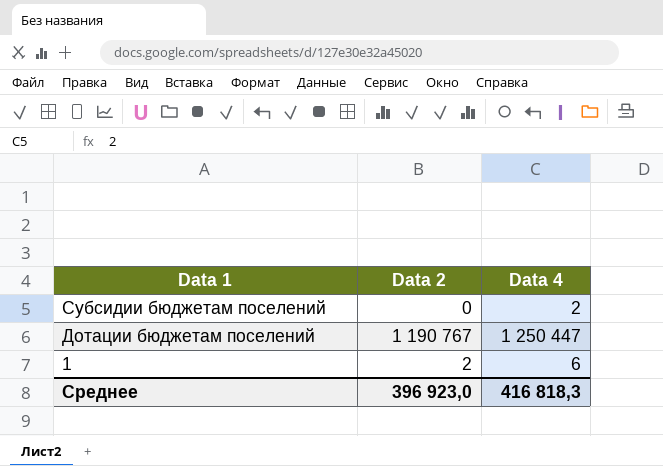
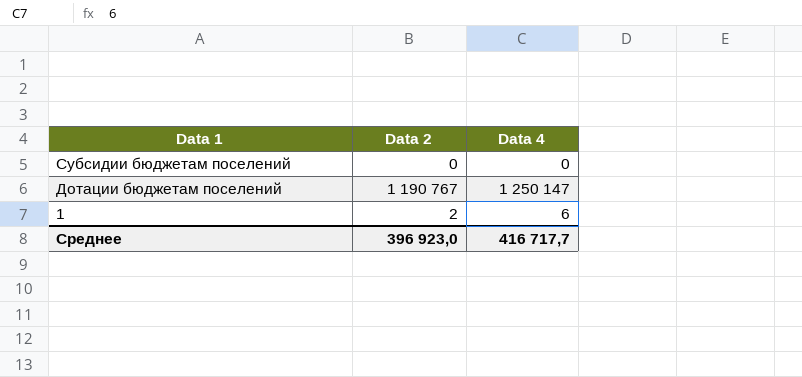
Субсидии бюджетам поселений | Data 4: 2 -> 0
Дотации бюджетам поселений | Data 4: 1 250 447 -> 1 250 147
Среднее | Data 4: 416 818,3 -> 416 717,7

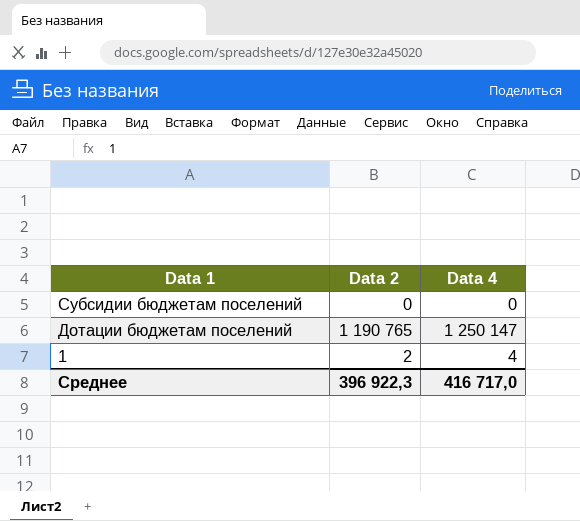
Дотации бюджетам поселений | Data 2: 1 190 767 -> 1 190 765
1 | Data 4: 6 -> 4
Среднее | Data 2: 396 923,0 -> 396 922,3
Среднее | Data 4: 416 717,7 -> 416 717,0

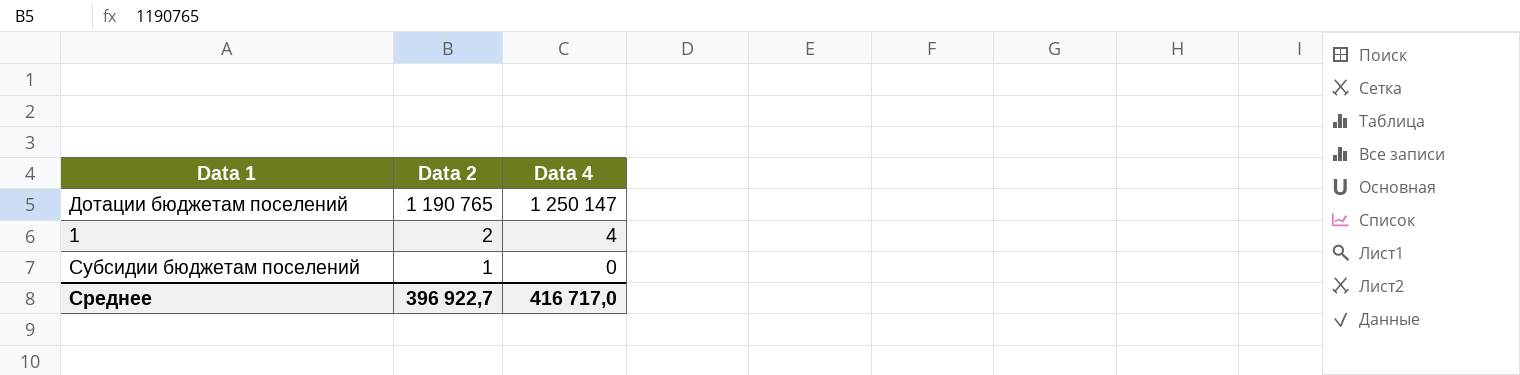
row order: Data 1 descending -> Data 2 descending
Субсидии бюджетам поселений | Data 2: 0 -> 1
Среднее | Data 2: 396 922,3 -> 396 922,7

